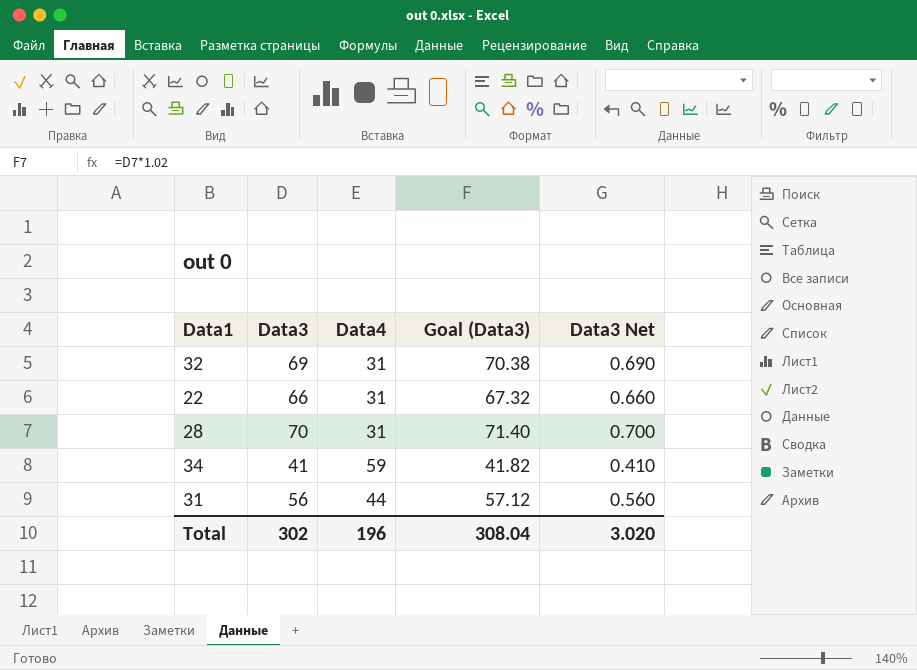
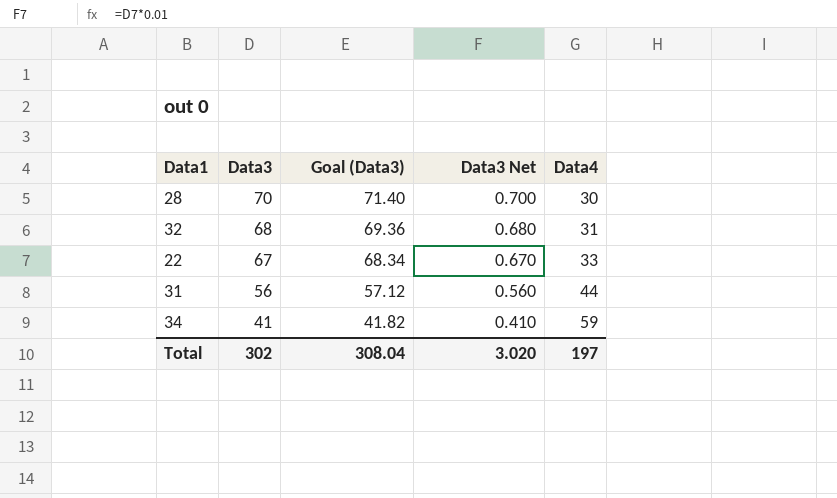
row order: none -> Data3 descending
column Data4 | position: 3 -> 5
28 | Data4: 31 -> 30
32 | Data3: 69 -> 68
32 | Goal (Data3): 70.38 -> 69.36
32 | Data3 Net: 0.690 -> 0.680
22 | Data3: 66 -> 67
22 | Goal (Data3): 67.32 -> 68.34
22 | Data3 Net: 0.660 -> 0.670
22 | Data4: 31 -> 33
Total | Data4: 196 -> 197

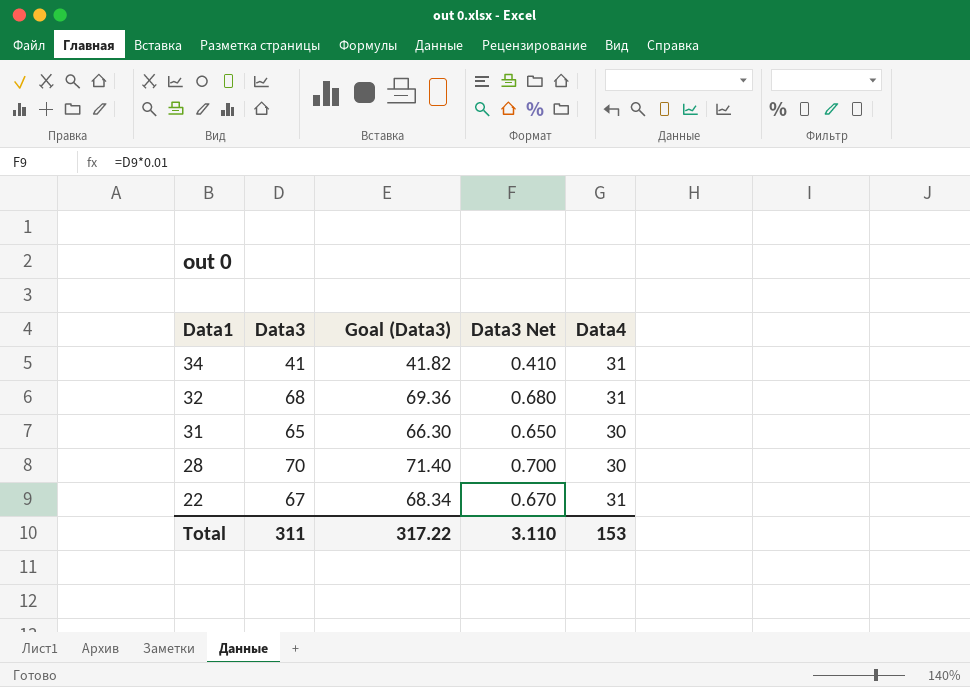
row order: Data3 descending -> Data1 descending
34 | Data4: 59 -> 31
31 | Data3: 56 -> 65
31 | Goal (Data3): 57.12 -> 66.30
31 | Data3 Net: 0.560 -> 0.650
31 | Data4: 44 -> 30
22 | Data4: 33 -> 31
Total | Data3: 302 -> 311
Total | Goal (Data3): 308.04 -> 317.22
Total | Data3 Net: 3.020 -> 3.110
Total | Data4: 197 -> 153

